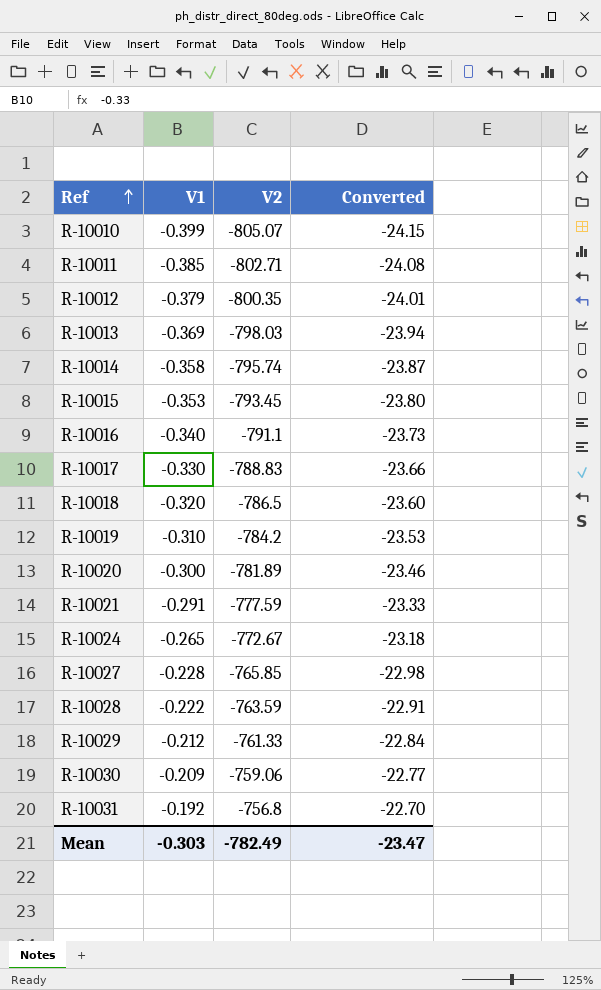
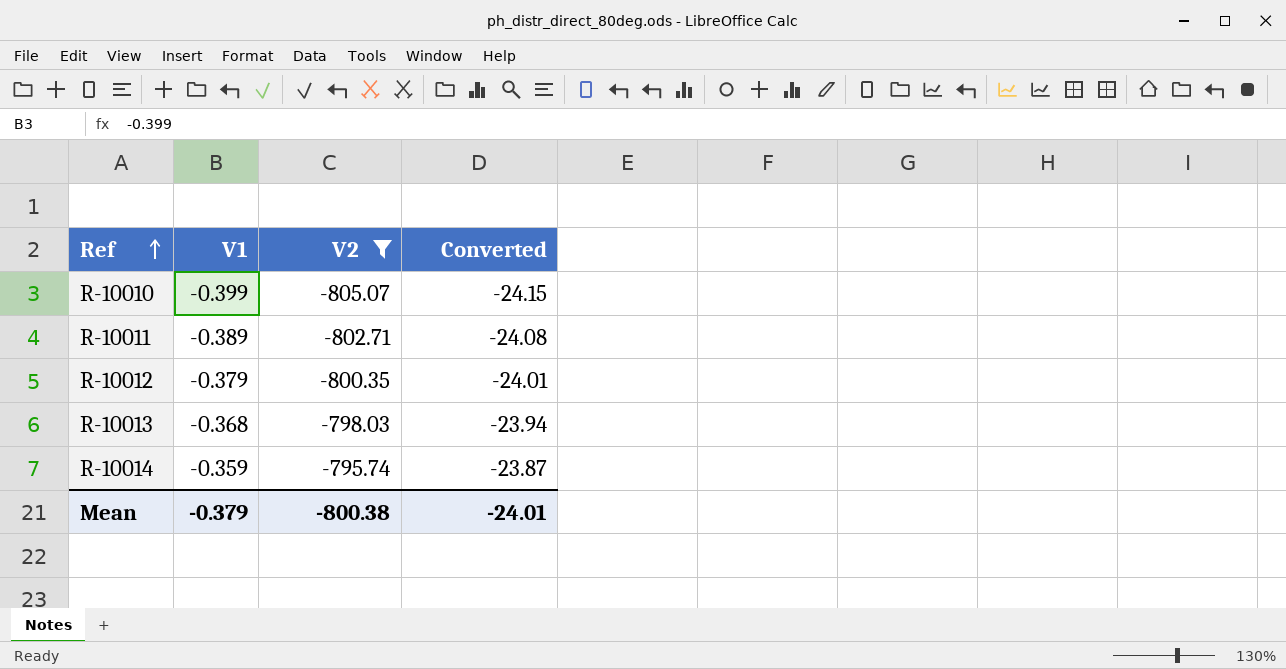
filter: none -> V2 <= -795.74
R-10011 | V1: -0.385 -> -0.389
R-10013 | V1: -0.369 -> -0.368
R-10014 | V1: -0.358 -> -0.359
Mean | V1: -0.303 -> -0.379
Mean | V2: -782.49 -> -800.38
Mean | Converted: -23.47 -> -24.01

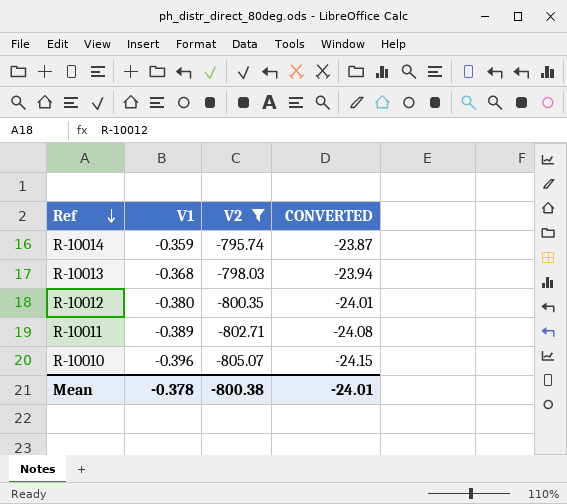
row order: Ref ascending -> Ref descending
column name: Converted -> CONVERTED
R-10012 | V1: -0.379 -> -0.380
R-10010 | V1: -0.399 -> -0.396
Mean | V1: -0.379 -> -0.378

